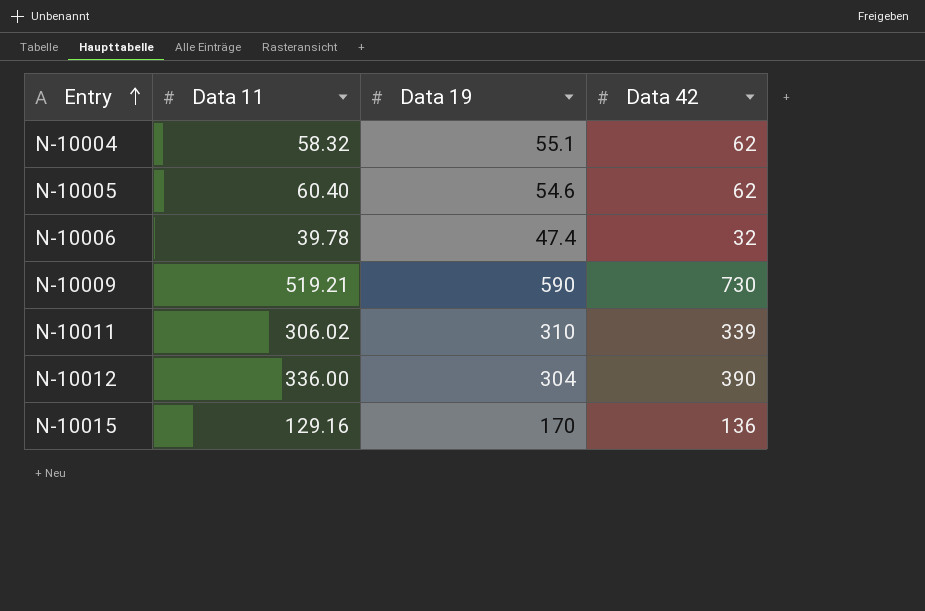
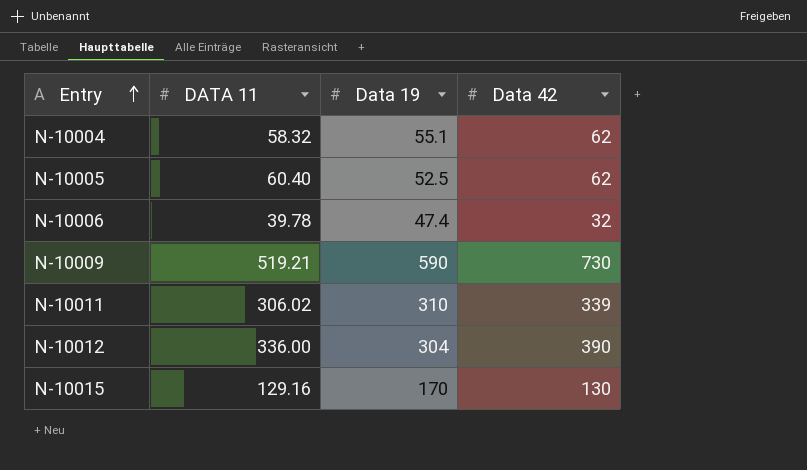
column name: Data 11 -> DATA 11
N-10005 | Data 19: 54.6 -> 52.5
N-10015 | Data 42: 136 -> 130

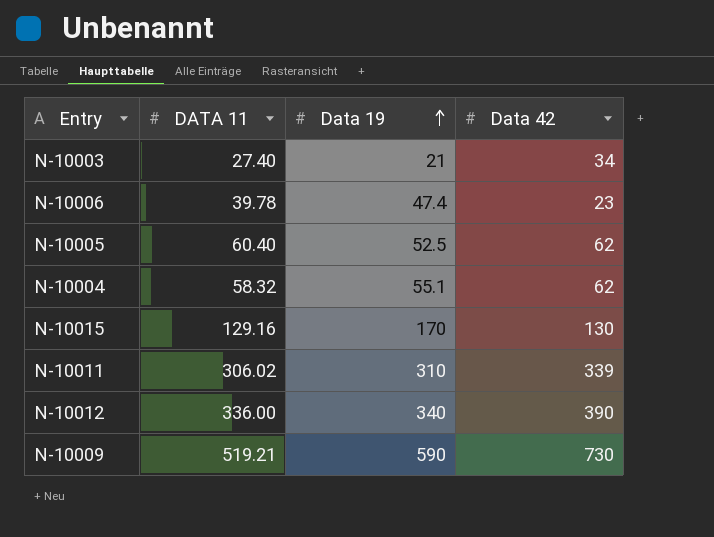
row order: Entry ascending -> Data 19 ascending
row N-10003: none -> 27.40 | 21 | 34
N-10006 | Data 42: 32 -> 23
N-10012 | Data 19: 304 -> 340

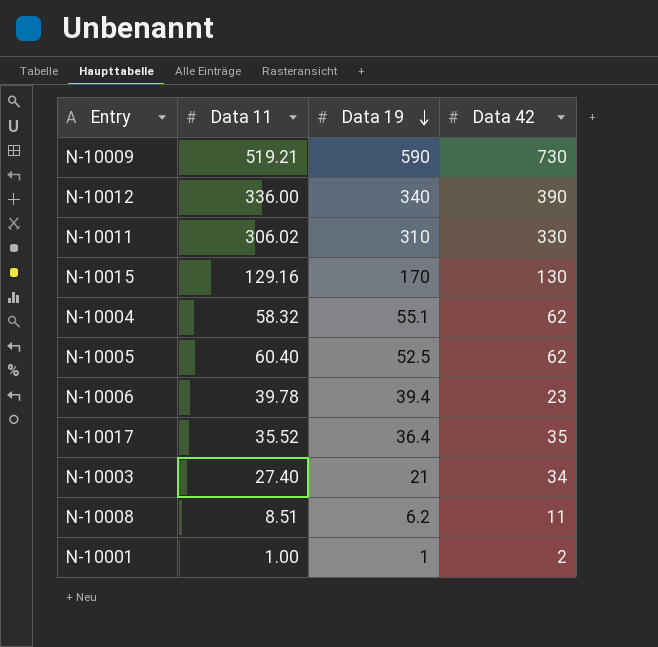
row order: Data 19 ascending -> Data 19 descending
column name: DATA 11 -> Data 11
N-10011 | Data 42: 339 -> 330
N-10006 | Data 19: 47.4 -> 39.4
row N-10017: none -> 35.52 | 36.4 | 35
row N-10008: none -> 8.51 | 6.2 | 11
row N-10001: none -> 1.00 | 1 | 2

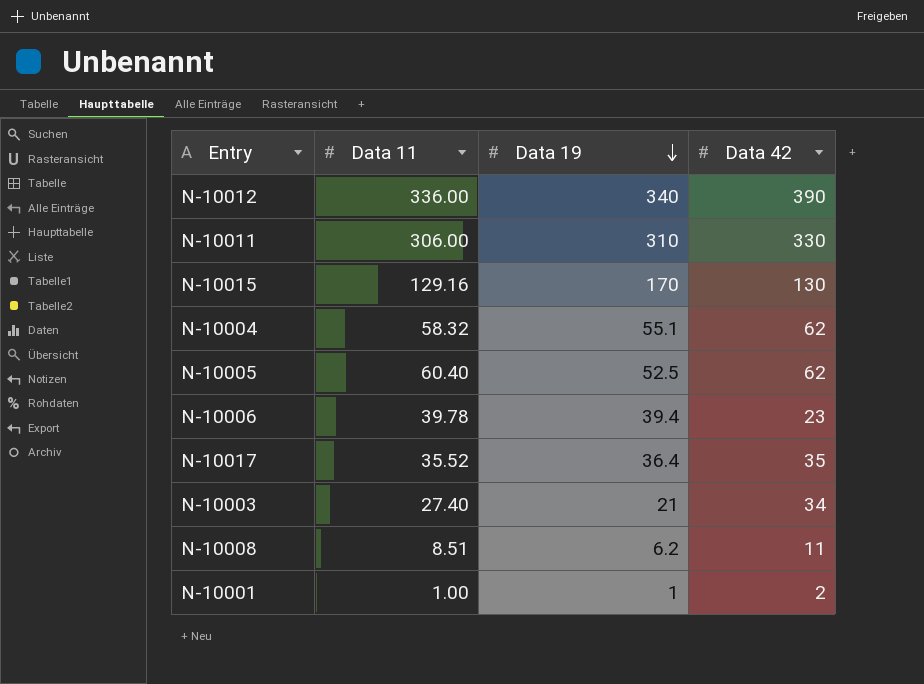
row N-10009: 519.21 | 590 | 730 -> none
N-10011 | Data 11: 306.02 -> 306.00

